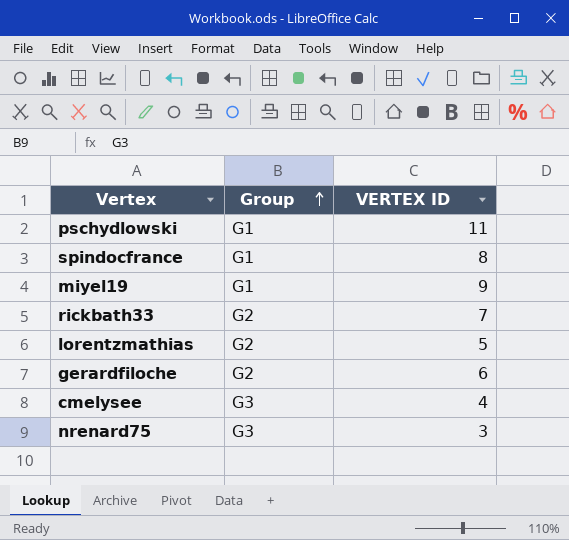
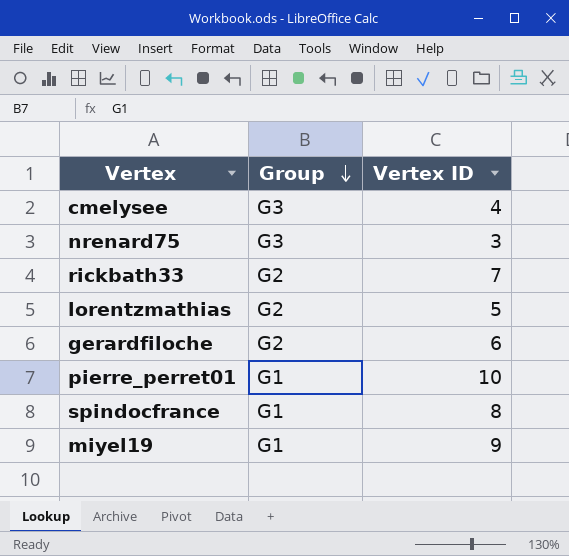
row order: Group ascending -> Group descending
column name: VERTEX ID -> Vertex ID
row pschydlowski: G1 | 11 -> none
row pierre_perret01: none -> G1 | 10

